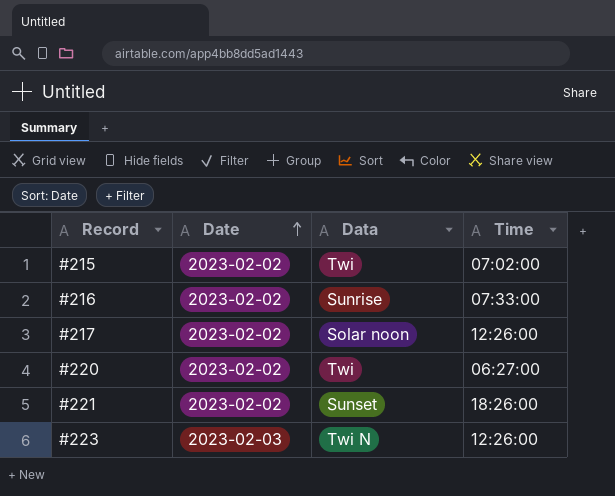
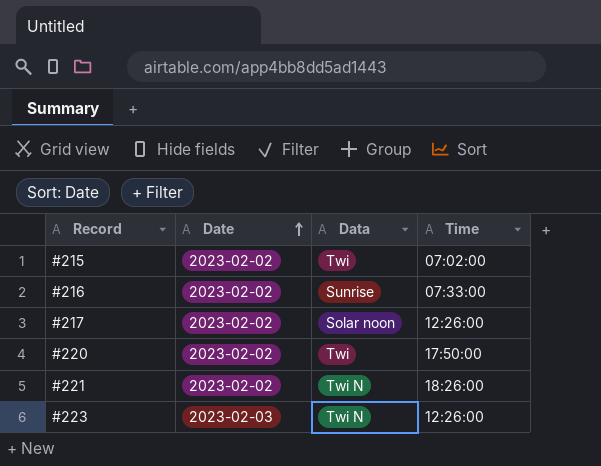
#220 | Time: 06:27:00 -> 17:50:00
#221 | Data: Sunset -> Twi N

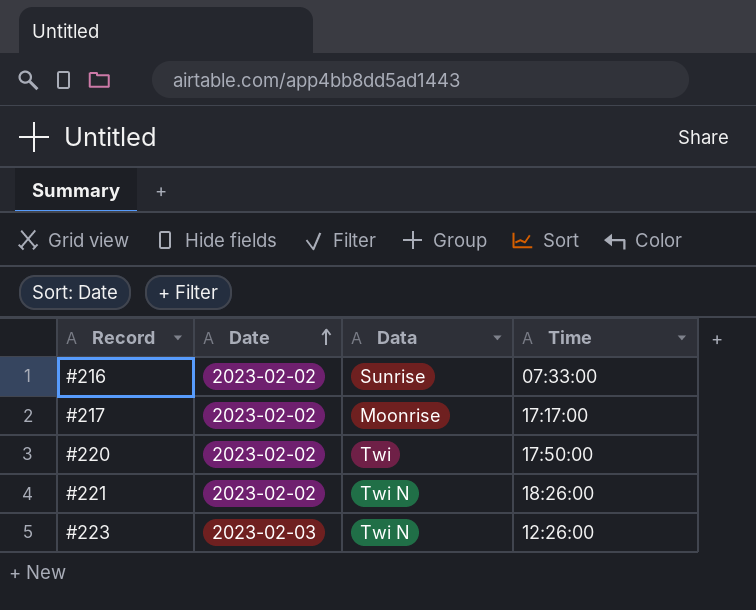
row #215: 2023-02-02 | Twi | 07:02:00 -> none
#217 | Data: Solar noon -> Moonrise
#217 | Time: 12:26:00 -> 17:17:00

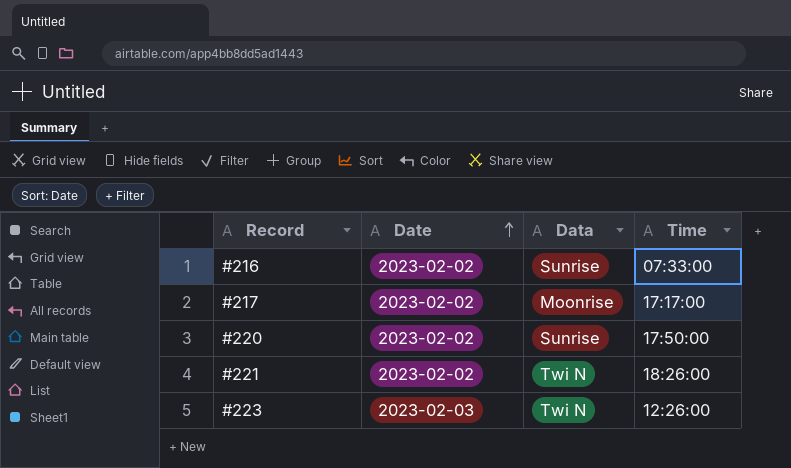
#220 | Data: Twi -> Sunrise

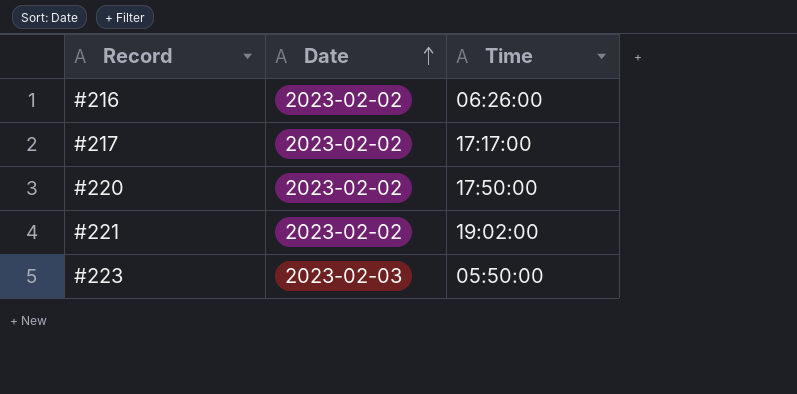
column Data | position: 3 -> none
#216 | Time: 07:33:00 -> 06:26:00
#221 | Time: 18:26:00 -> 19:02:00
#223 | Time: 12:26:00 -> 05:50:00

